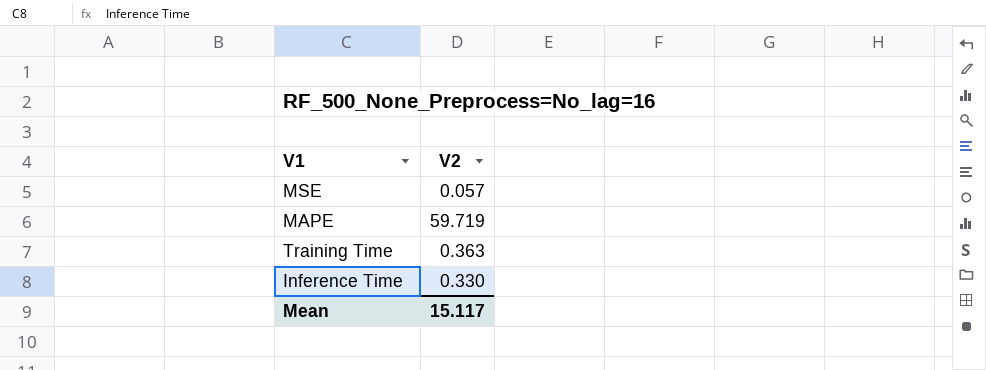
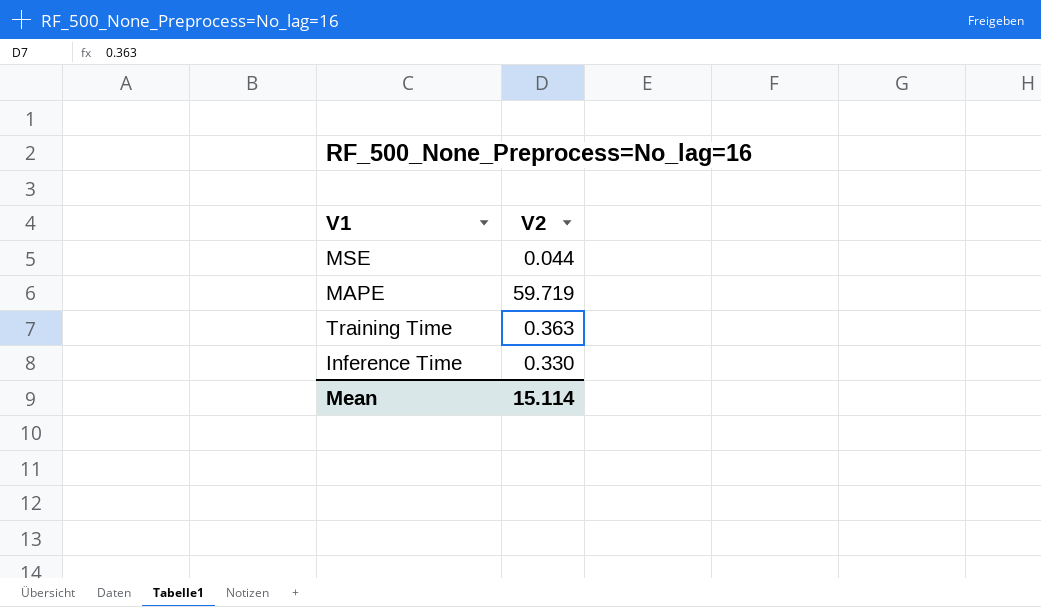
MSE | V2: 0.057 -> 0.044
Mean | V2: 15.117 -> 15.114

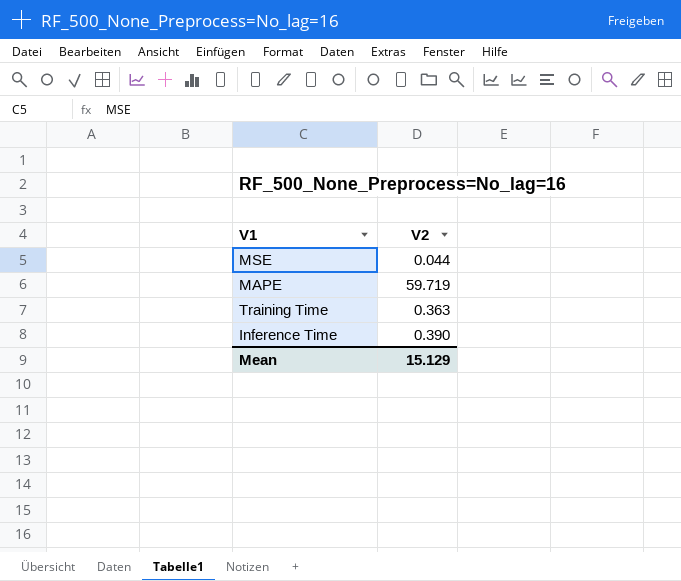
Inference Time | V2: 0.330 -> 0.390
Mean | V2: 15.114 -> 15.129

